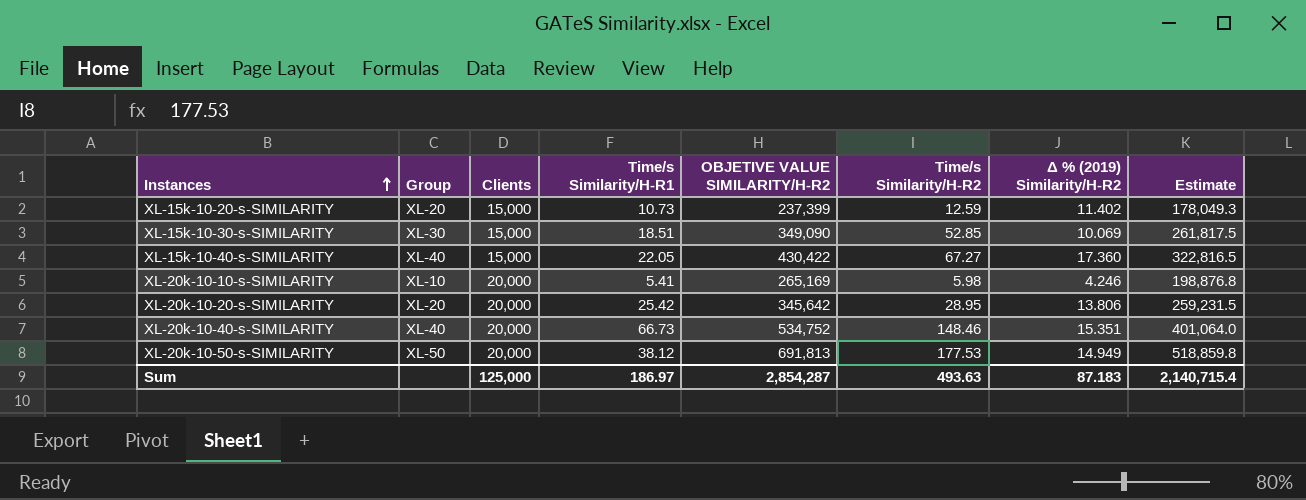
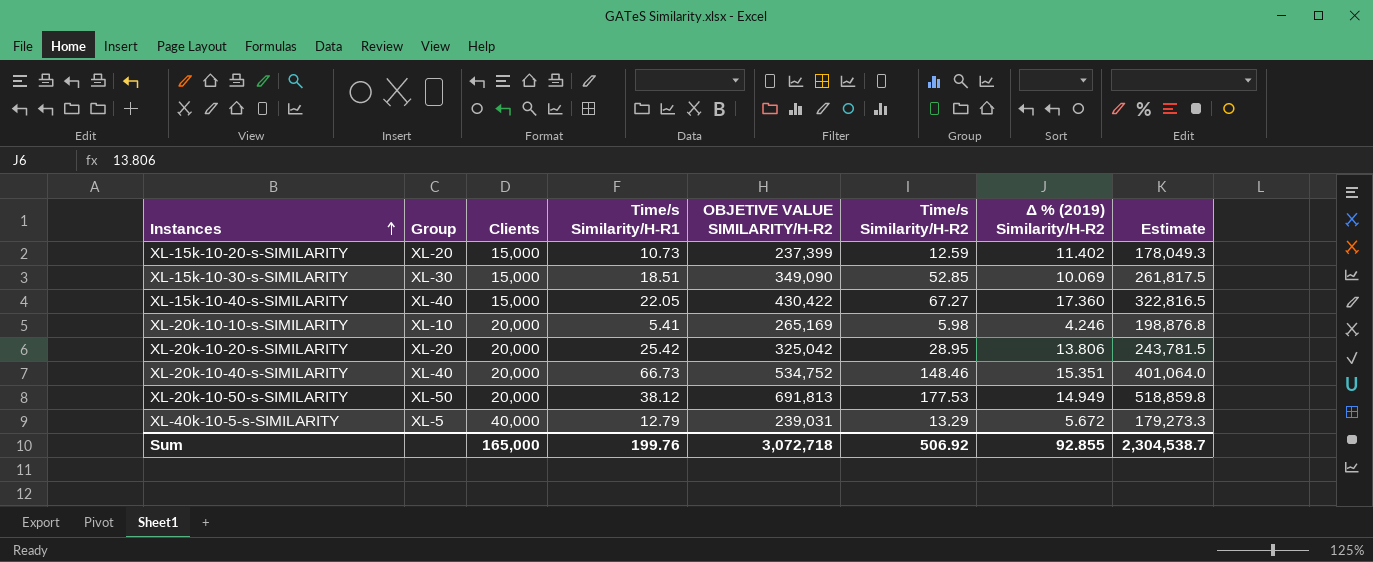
XL-20k-10-20-s-SIMILARITY | OBJETIVE VALUE SIMILARITY/H-R2: 345,642 -> 325,042
XL-20k-10-20-s-SIMILARITY | Estimate: 259,231.5 -> 243,781.5
row XL-40k-10-5-s-SIMILARITY: none -> XL-5 | 40,000 | 12.79 | 239,031 | 13.29 | 5.672 | 179,273.3
Sum | Clients: 125,000 -> 165,000
Sum | Time/s Similarity/H-R1: 186.97 -> 199.76
Sum | OBJETIVE VALUE SIMILARITY/H-R2: 2,854,287 -> 3,072,718
Sum | Time/s Similarity/H-R2: 493.63 -> 506.92
Sum | Δ % (2019) Similarity/H-R2: 87.183 -> 92.855
Sum | Estimate: 2,140,715.4 -> 2,304,538.7

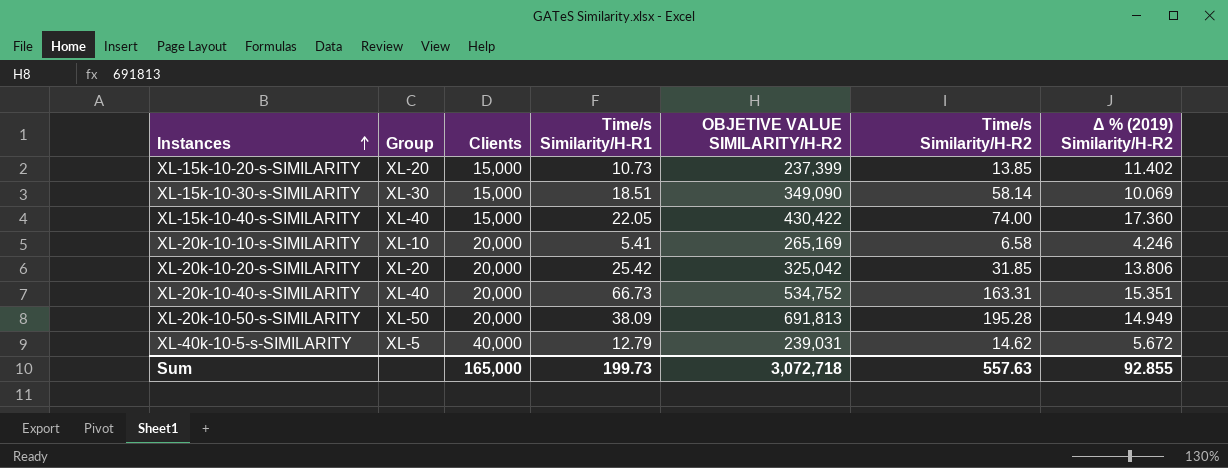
column Estimate | formula: [OBJETIVE VALUE SIMILARITY/H-R2] * 0.75 -> none
XL-15k-10-20-s-SIMILARITY | Time/s Similarity/H-R2: 12.59 -> 13.85
XL-15k-10-30-s-SIMILARITY | Time/s Similarity/H-R2: 52.85 -> 58.14
XL-15k-10-40-s-SIMILARITY | Time/s Similarity/H-R2: 67.27 -> 74.00
XL-20k-10-10-s-SIMILARITY | Time/s Similarity/H-R2: 5.98 -> 6.58
XL-20k-10-20-s-SIMILARITY | Time/s Similarity/H-R2: 28.95 -> 31.85
XL-20k-10-40-s-SIMILARITY | Time/s Similarity/H-R2: 148.46 -> 163.31
XL-20k-10-50-s-SIMILARITY | Time/s Similarity/H-R1: 38.12 -> 38.09
XL-20k-10-50-s-SIMILARITY | Time/s Similarity/H-R2: 177.53 -> 195.28
XL-40k-10-5-s-SIMILARITY | Time/s Similarity/H-R2: 13.29 -> 14.62
Sum | Time/s Similarity/H-R1: 199.76 -> 199.73
Sum | Time/s Similarity/H-R2: 506.92 -> 557.63

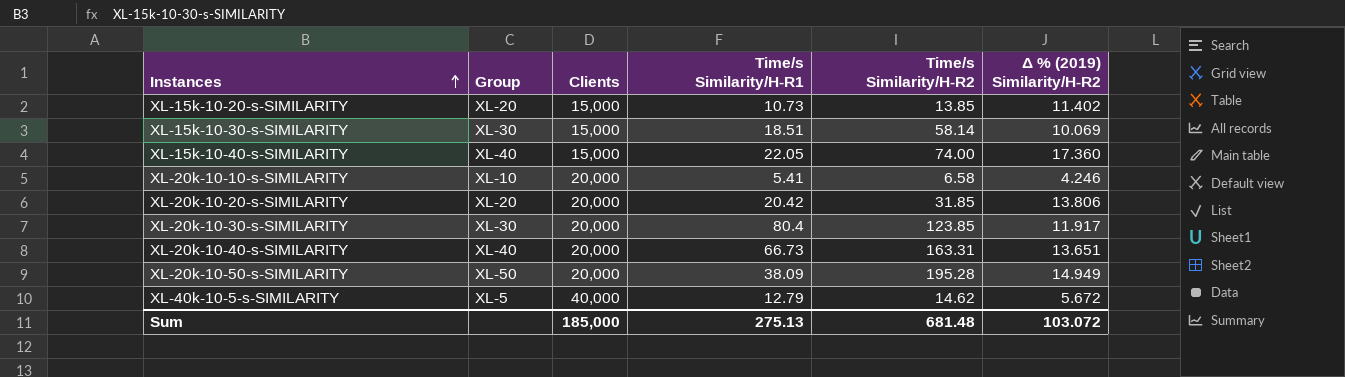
column OBJETIVE VALUE SIMILARITY/H-R2 | position: 5 -> none
XL-20k-10-20-s-SIMILARITY | Time/s Similarity/H-R1: 25.42 -> 20.42
row XL-20k-10-30-s-SIMILARITY: none -> XL-30 | 20,000 | 80.4 | 123.85 | 11.917
XL-20k-10-40-s-SIMILARITY | Δ % (2019) Similarity/H-R2: 15.351 -> 13.651
Sum | Clients: 165,000 -> 185,000
Sum | Time/s Similarity/H-R1: 199.73 -> 275.13
Sum | Time/s Similarity/H-R2: 557.63 -> 681.48
Sum | Δ % (2019) Similarity/H-R2: 92.855 -> 103.072

